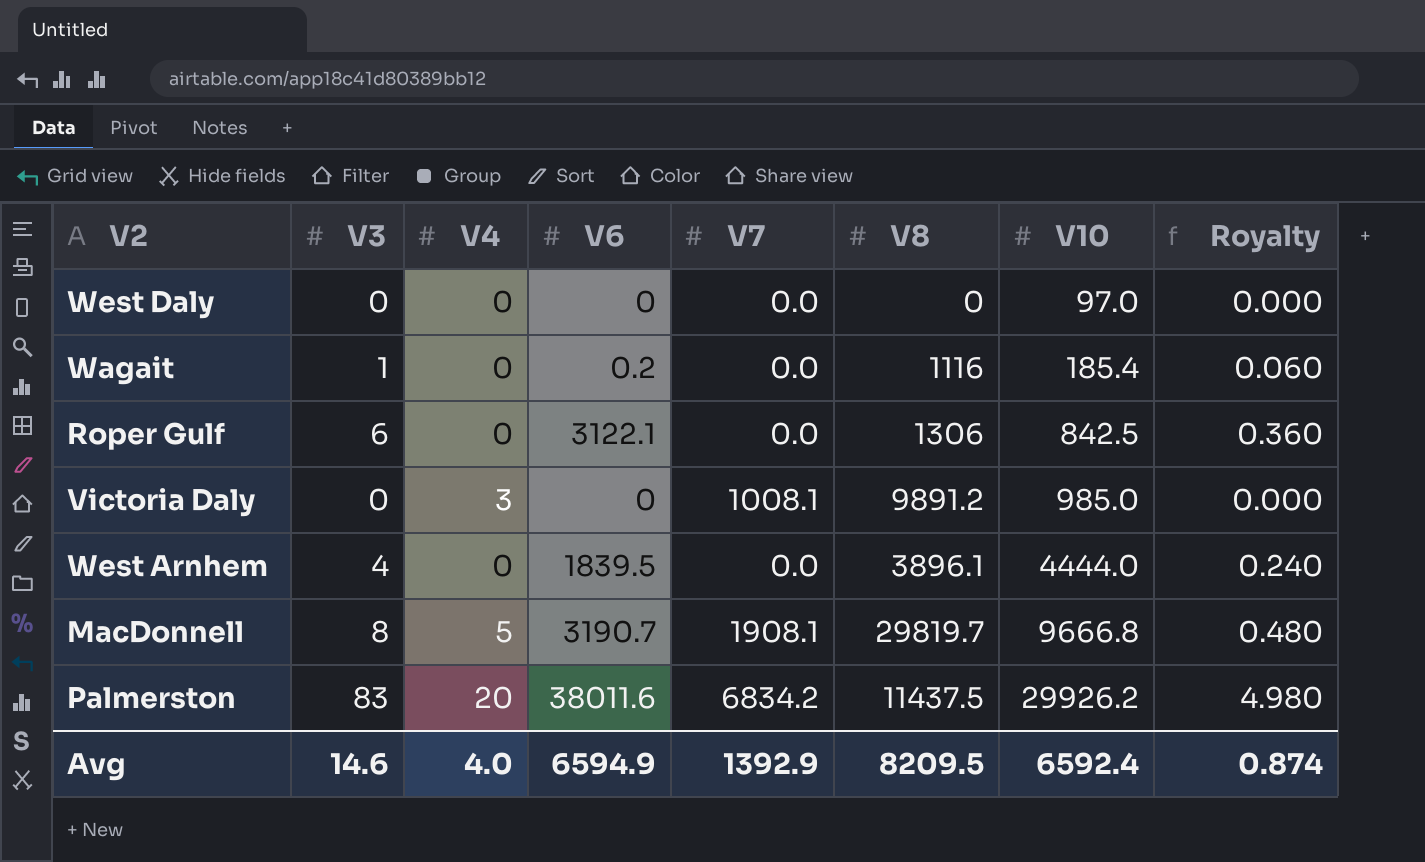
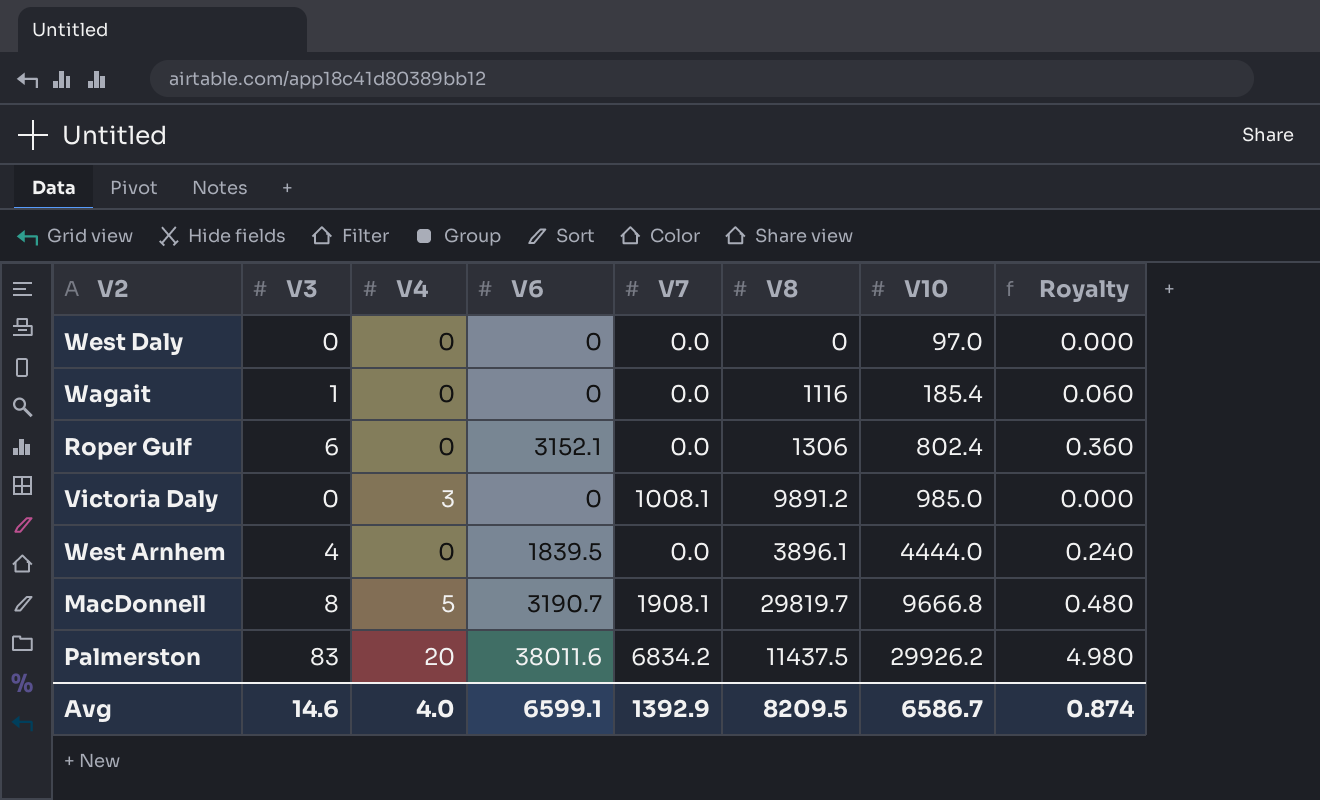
Wagait | V6: 0.2 -> 0
Roper Gulf | V6: 3122.1 -> 3152.1
Roper Gulf | V10: 842.5 -> 802.4
Avg | V6: 6594.9 -> 6599.1
Avg | V10: 6592.4 -> 6586.7

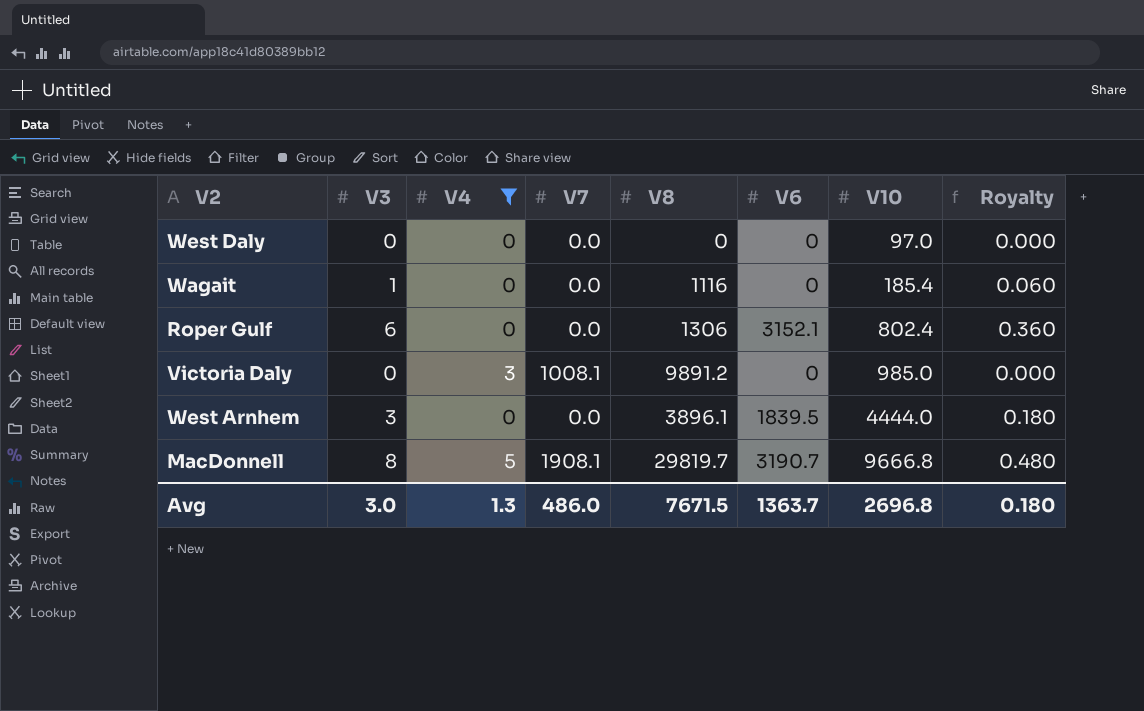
filter: none -> V4 != 20
column V6 | position: 4 -> 6
West Arnhem | V3: 4 -> 3
West Arnhem | Royalty: 0.240 -> 0.180
Avg | V3: 14.6 -> 3.0
Avg | V4: 4.0 -> 1.3
Avg | V7: 1392.9 -> 486.0
Avg | V8: 8209.5 -> 7671.5
Avg | V6: 6599.1 -> 1363.7
Avg | V10: 6586.7 -> 2696.8
Avg | Royalty: 0.874 -> 0.180

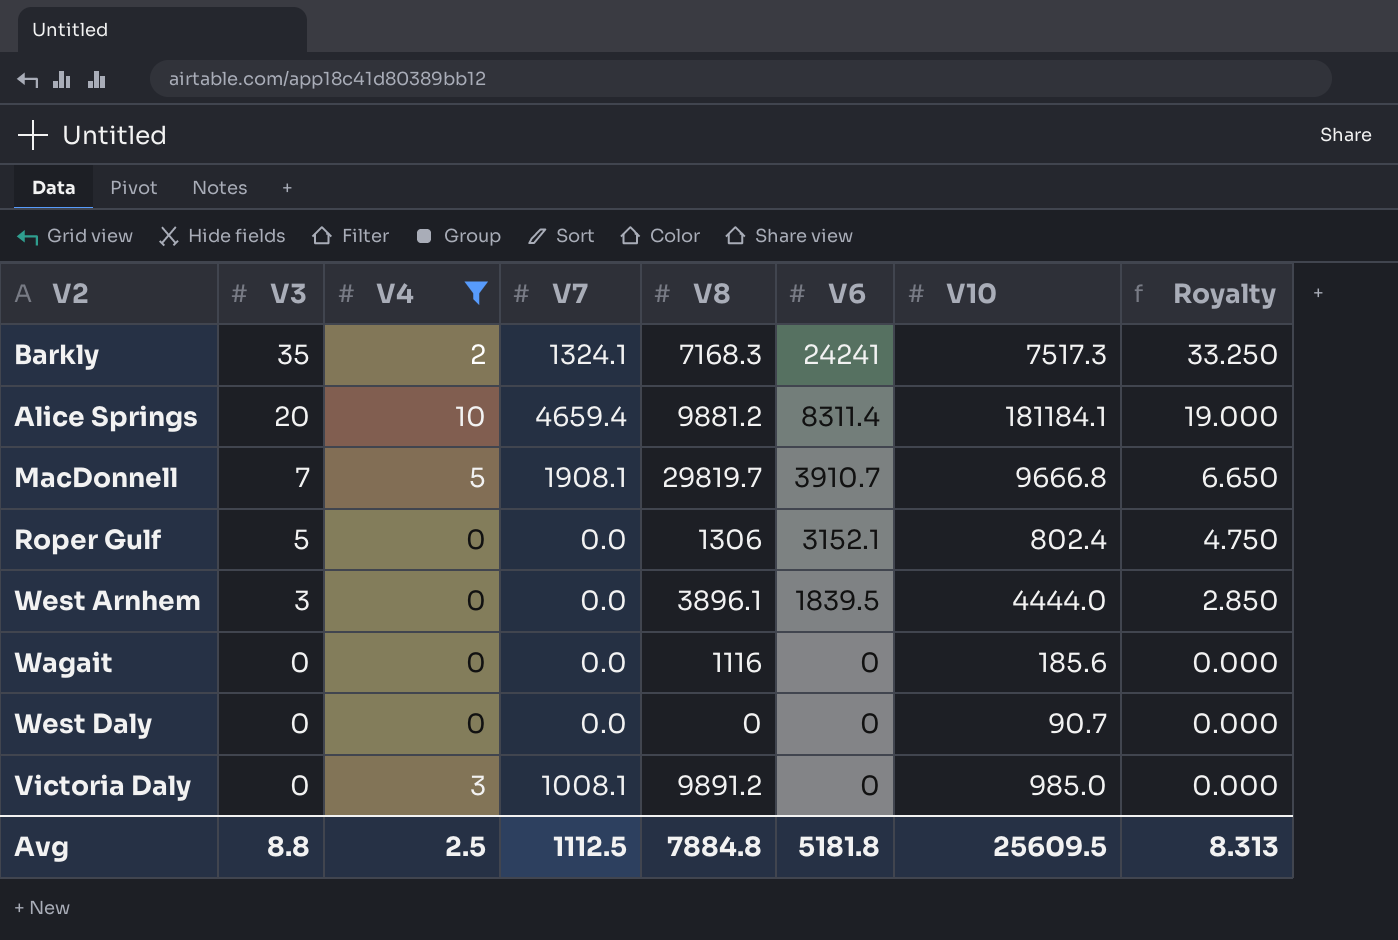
row order: V10 ascending -> V3 descending
column Royalty | formula: [V3] * 0.06 -> [V3] * 0.95
row Barkly: none -> 35 | 2 | 1324.1 | 7168.3 | 24241 | 7517.3 | 33.250
row Alice Springs: none -> 20 | 10 | 4659.4 | 9881.2 | 8311.4 | 181184.1 | 19.000
MacDonnell | V3: 8 -> 7
MacDonnell | V6: 3190.7 -> 3910.7
Roper Gulf | V3: 6 -> 5
Wagait | V3: 1 -> 0
Wagait | V10: 185.4 -> 185.6
West Daly | V10: 97.0 -> 90.7
Avg | V3: 3.0 -> 8.8
Avg | V4: 1.3 -> 2.5
Avg | V7: 486.0 -> 1112.5
Avg | V8: 7671.5 -> 7884.8
Avg | V6: 1363.7 -> 5181.8
Avg | V10: 2696.8 -> 25609.5
Avg | Royalty: 0.180 -> 8.313

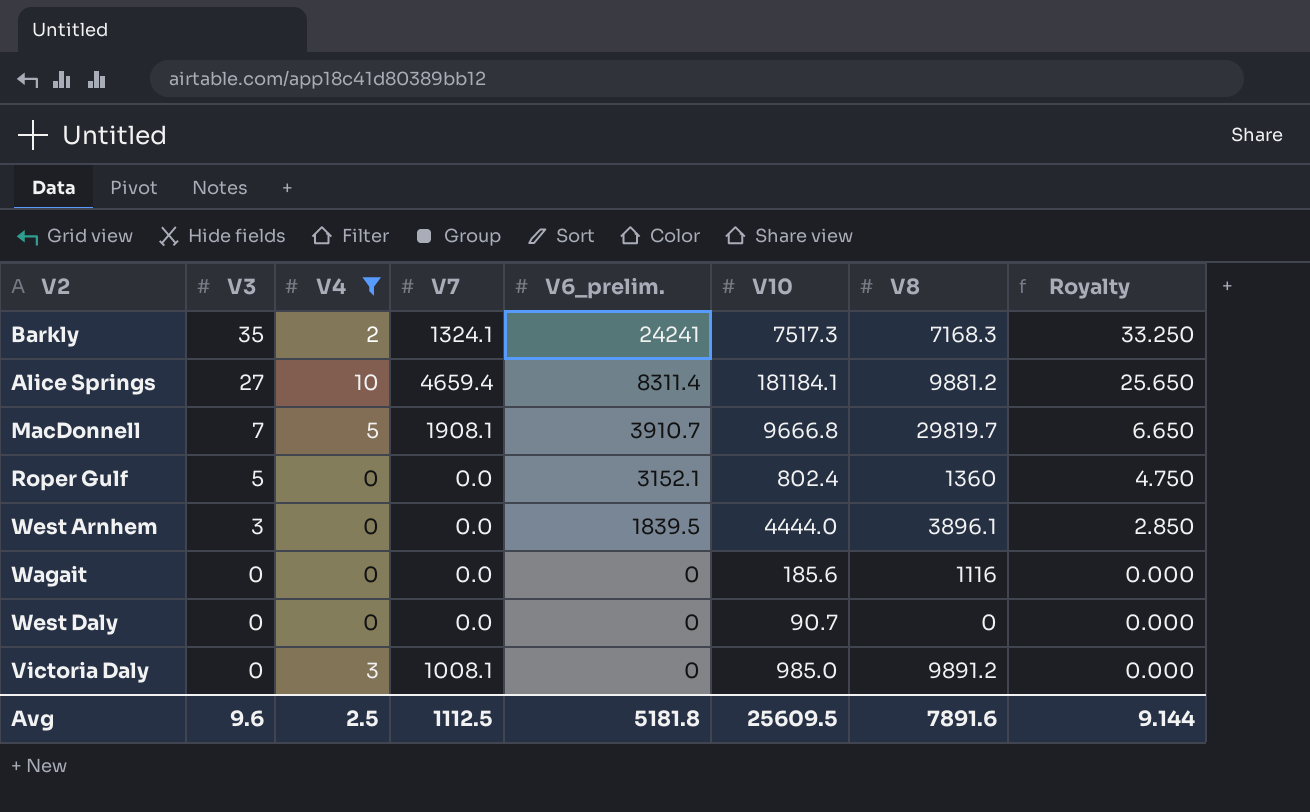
column name: V6 -> V6_prelim.
column V8 | position: 5 -> 7
Alice Springs | V3: 20 -> 27
Alice Springs | Royalty: 19.000 -> 25.650
Roper Gulf | V8: 1306 -> 1360
Avg | V3: 8.8 -> 9.6
Avg | V8: 7884.8 -> 7891.6
Avg | Royalty: 8.313 -> 9.144

